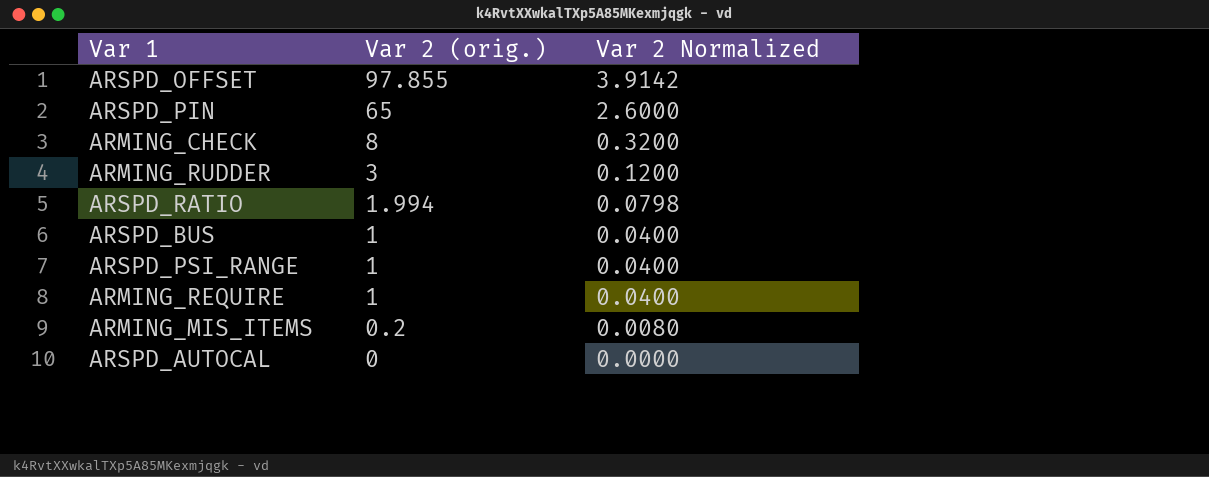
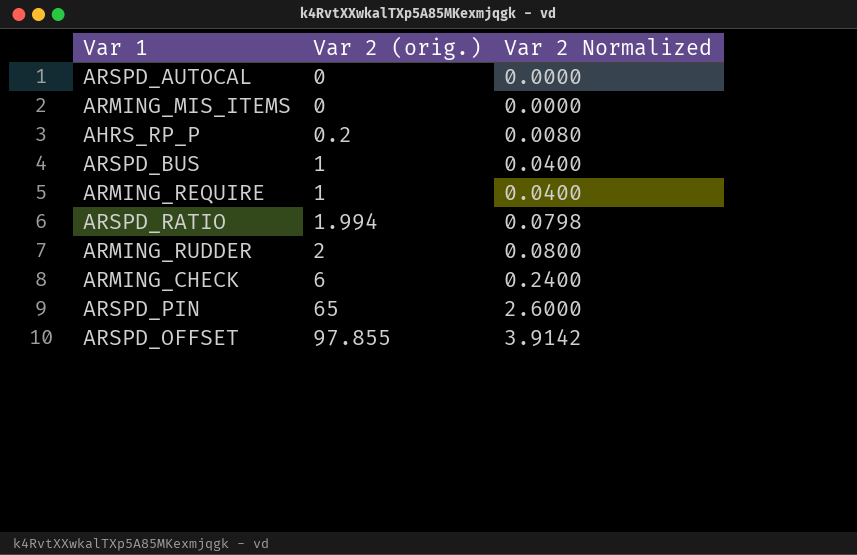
row order: Var 2 (orig.) descending -> Var 2 (orig.) ascending
row ARSPD_PSI_RANGE: 1 | 0.0400 -> none
ARMING_MIS_ITEMS | Var 2 (orig.): 0.2 -> 0
ARMING_MIS_ITEMS | Var 2 Normalized: 0.0080 -> 0.0000
row AHRS_RP_P: none -> 0.2 | 0.0080
ARMING_RUDDER | Var 2 (orig.): 3 -> 2
ARMING_RUDDER | Var 2 Normalized: 0.1200 -> 0.0800
ARMING_CHECK | Var 2 (orig.): 8 -> 6
ARMING_CHECK | Var 2 Normalized: 0.3200 -> 0.2400

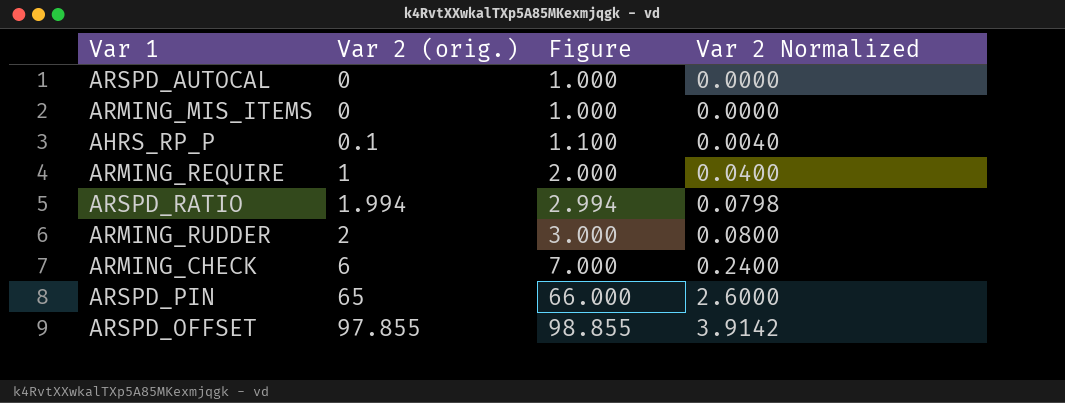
column Figure | formula: none -> [Var 2 (orig.)] + 1
row ARSPD_BUS: 1 | 0.0400 -> none
AHRS_RP_P | Var 2 (orig.): 0.2 -> 0.1
AHRS_RP_P | Var 2 Normalized: 0.0080 -> 0.0040

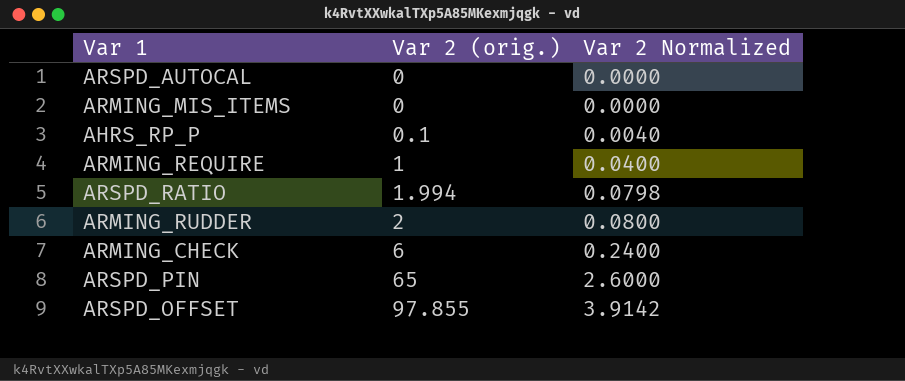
column Figure | formula: [Var 2 (orig.)] + 1 -> none

